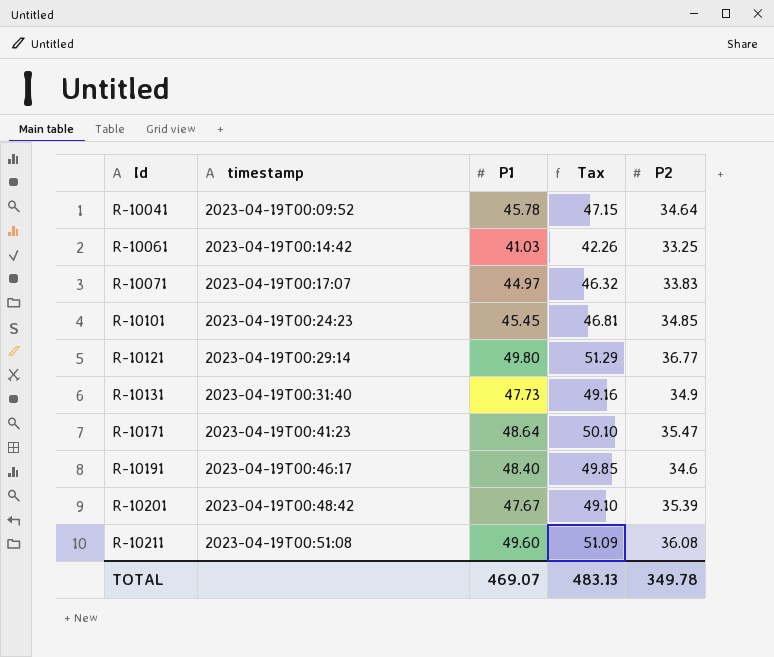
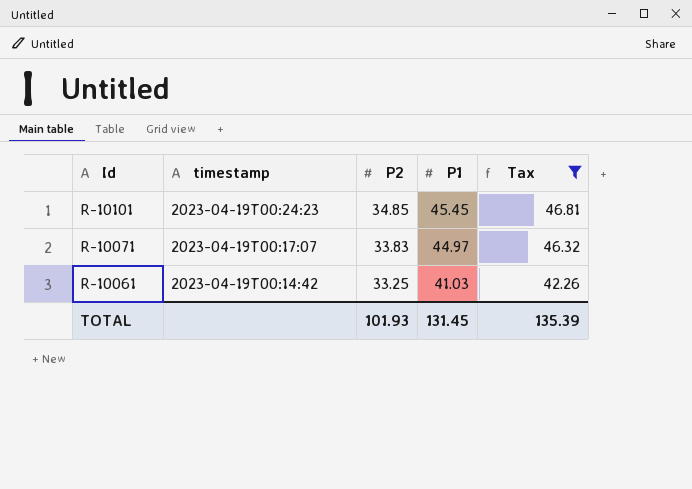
filter: none -> Tax <= 46.81
row order: Id ascending -> Id descending
column P2 | position: 5 -> 3
TOTAL | P2: 349.78 -> 101.93
TOTAL | P1: 469.07 -> 131.45
TOTAL | Tax: 483.13 -> 135.39

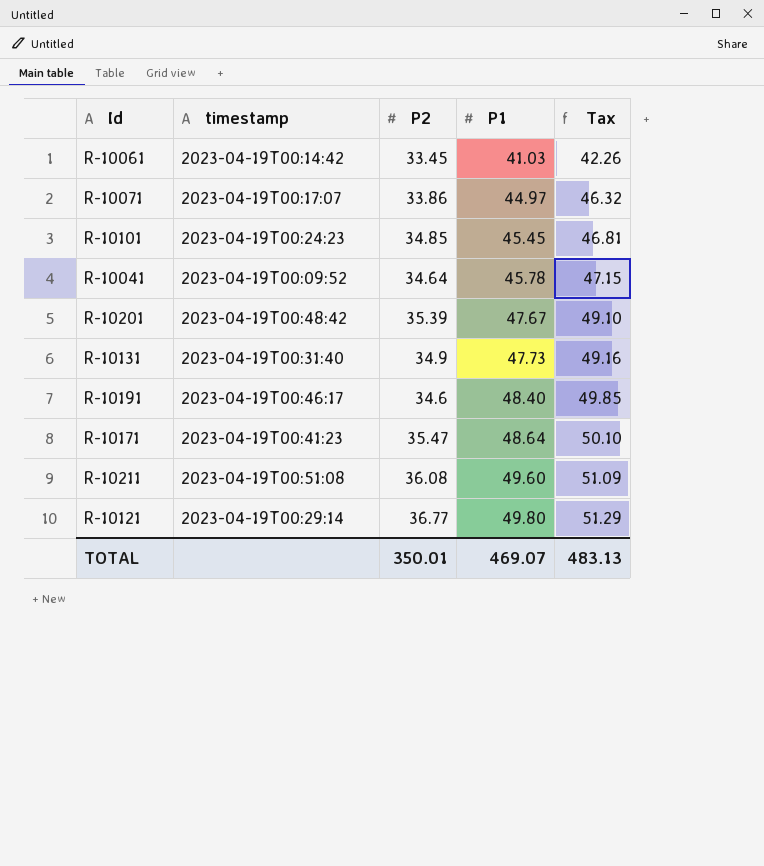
filter: Tax <= 46.81 -> none
row order: Id descending -> P1 ascending
R-10061 | P2: 33.25 -> 33.45
R-10071 | P2: 33.83 -> 33.86
TOTAL | P2: 101.93 -> 350.01
TOTAL | P1: 131.45 -> 469.07
TOTAL | Tax: 135.39 -> 483.13

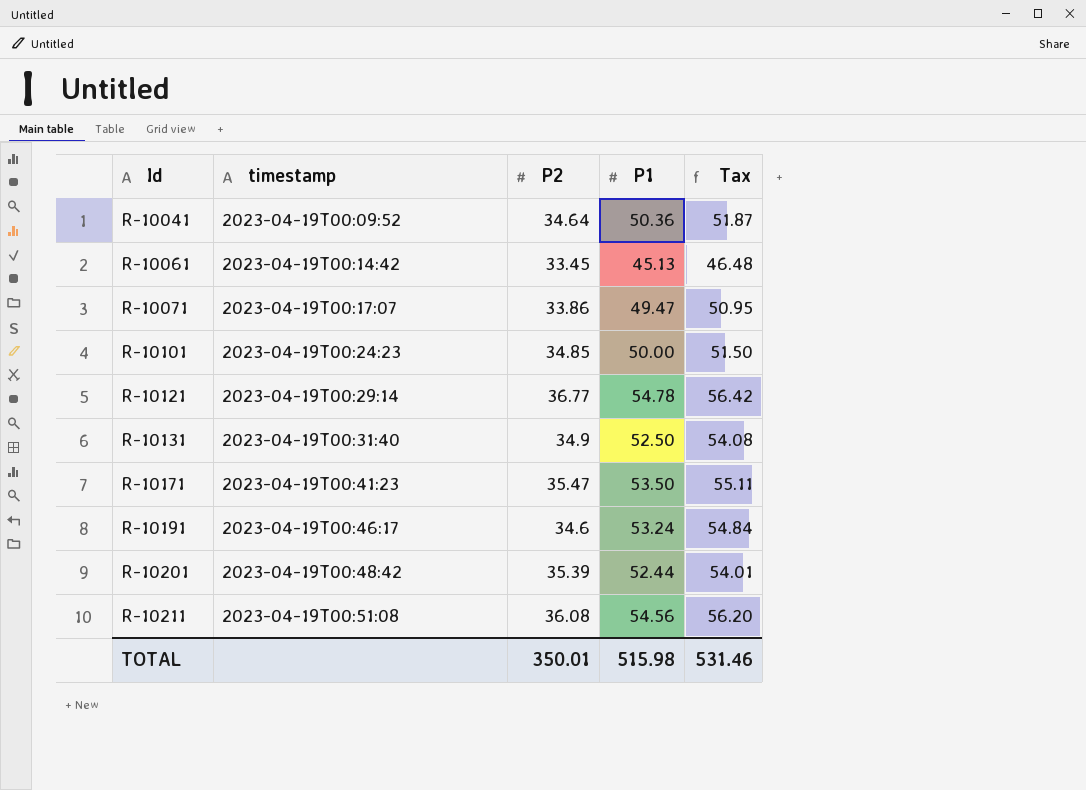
row order: P1 ascending -> Id ascending
R-10041 | P1: 45.78 -> 50.36
R-10041 | Tax: 47.15 -> 51.87
R-10061 | P1: 41.03 -> 45.13
R-10061 | Tax: 42.26 -> 46.48
R-10071 | P1: 44.97 -> 49.47
R-10071 | Tax: 46.32 -> 50.95
R-10101 | P1: 45.45 -> 50.00
R-10101 | Tax: 46.81 -> 51.50
R-10121 | P1: 49.80 -> 54.78
R-10121 | Tax: 51.29 -> 56.42
R-10131 | P1: 47.73 -> 52.50
R-10131 | Tax: 49.16 -> 54.08
R-10171 | P1: 48.64 -> 53.50
R-10171 | Tax: 50.10 -> 55.11
R-10191 | P1: 48.40 -> 53.24
R-10191 | Tax: 49.85 -> 54.84
R-10201 | P1: 47.67 -> 52.44
R-10201 | Tax: 49.10 -> 54.01
R-10211 | P1: 49.60 -> 54.56
R-10211 | Tax: 51.09 -> 56.20
TOTAL | P1: 469.07 -> 515.98
TOTAL | Tax: 483.13 -> 531.46

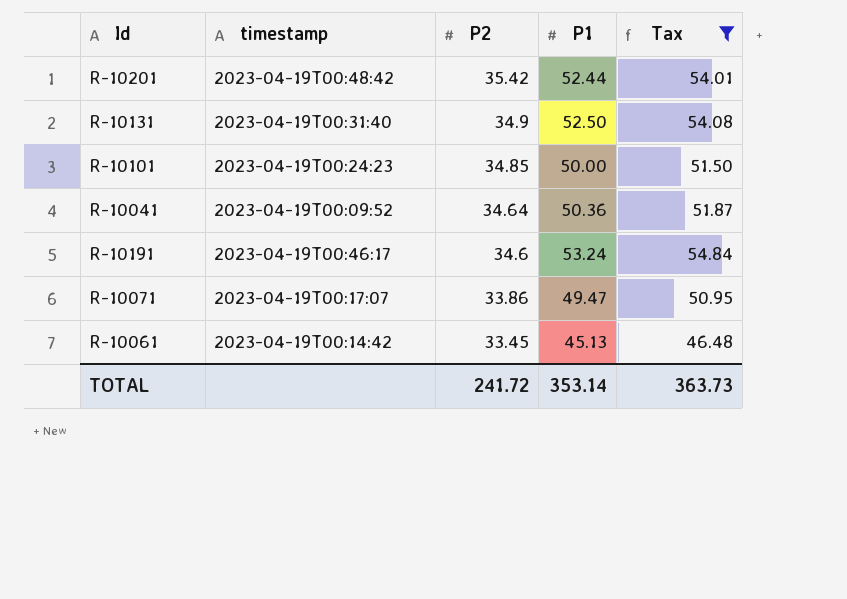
filter: none -> Tax <= 54.84
row order: Id ascending -> P2 descending
R-10201 | P2: 35.39 -> 35.42
TOTAL | P2: 350.01 -> 241.72
TOTAL | P1: 515.98 -> 353.14
TOTAL | Tax: 531.46 -> 363.73

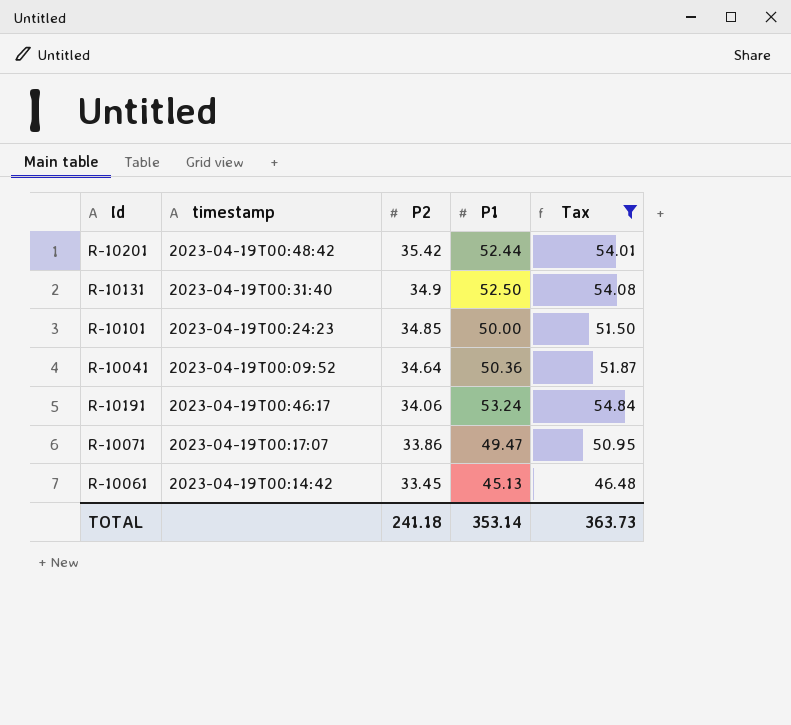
R-10191 | P2: 34.6 -> 34.06
TOTAL | P2: 241.72 -> 241.18

